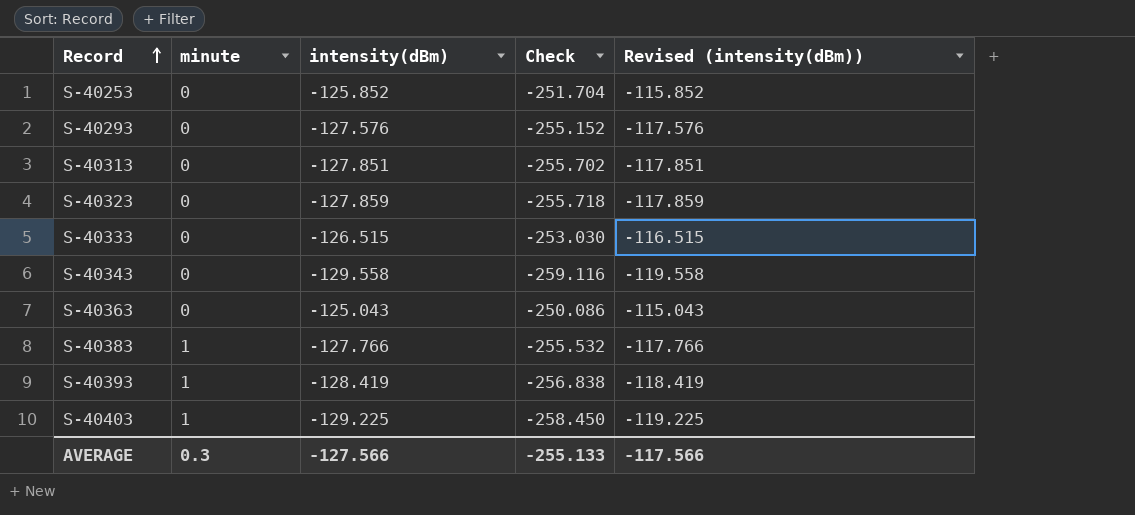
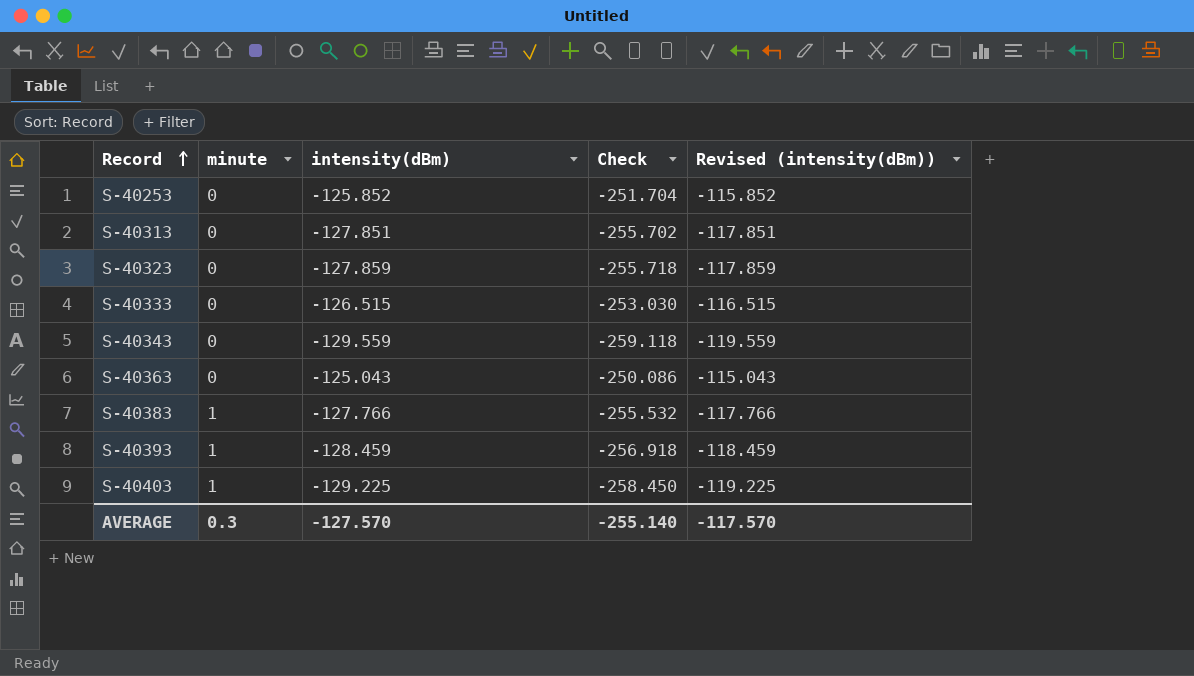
row S-40293: 0 | -127.576 | -255.152 | -117.576 -> none
S-40343 | intensity(dBm): -129.558 -> -129.559
S-40343 | Check: -259.116 -> -259.118
S-40343 | Revised (intensity(dBm)): -119.558 -> -119.559
S-40393 | intensity(dBm): -128.419 -> -128.459
S-40393 | Check: -256.838 -> -256.918
S-40393 | Revised (intensity(dBm)): -118.419 -> -118.459
AVERAGE | intensity(dBm): -127.566 -> -127.570
AVERAGE | Check: -255.133 -> -255.140
AVERAGE | Revised (intensity(dBm)): -117.566 -> -117.570

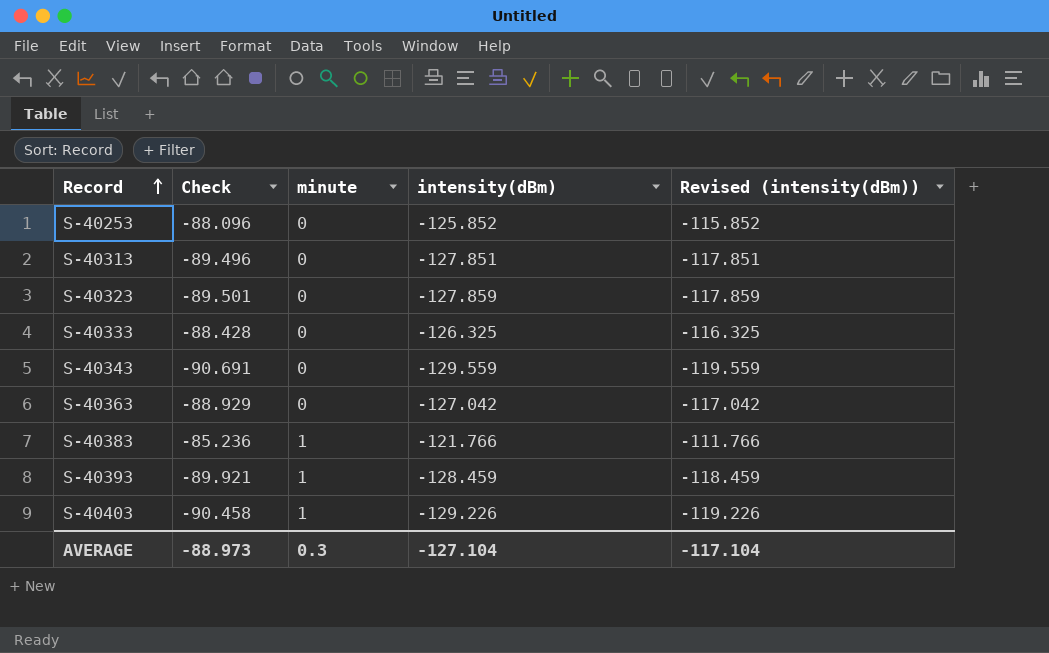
column Check | formula: [intensity(dBm)] * 2 -> [intensity(dBm)] * 0.7
column Check | position: 4 -> 2
S-40333 | intensity(dBm): -126.515 -> -126.325
S-40333 | Revised (intensity(dBm)): -116.515 -> -116.325
S-40363 | intensity(dBm): -125.043 -> -127.042
S-40363 | Revised (intensity(dBm)): -115.043 -> -117.042
S-40383 | intensity(dBm): -127.766 -> -121.766
S-40383 | Revised (intensity(dBm)): -117.766 -> -111.766
S-40403 | intensity(dBm): -129.225 -> -129.226
S-40403 | Revised (intensity(dBm)): -119.225 -> -119.226
AVERAGE | Check: -255.140 -> -88.973
AVERAGE | intensity(dBm): -127.570 -> -127.104
AVERAGE | Revised (intensity(dBm)): -117.570 -> -117.104

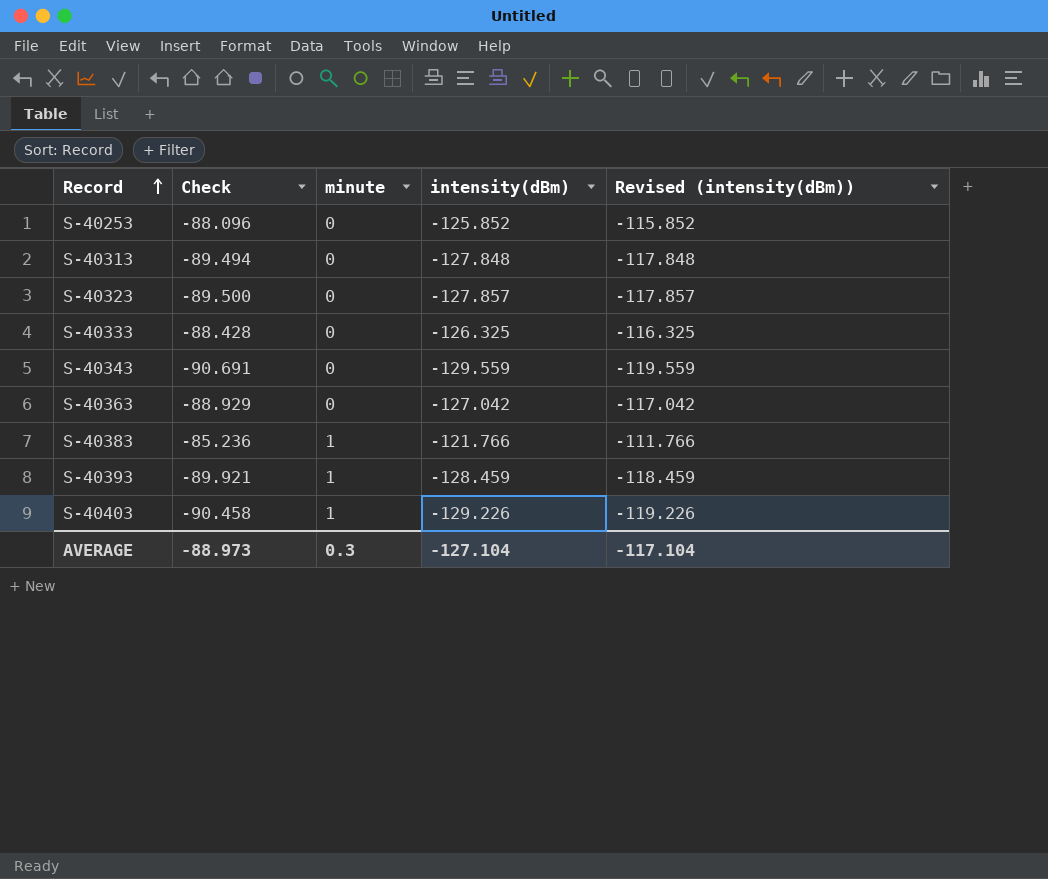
S-40313 | Check: -89.496 -> -89.494
S-40313 | intensity(dBm): -127.851 -> -127.848
S-40313 | Revised (intensity(dBm)): -117.851 -> -117.848
S-40323 | Check: -89.501 -> -89.500
S-40323 | intensity(dBm): -127.859 -> -127.857
S-40323 | Revised (intensity(dBm)): -117.859 -> -117.857

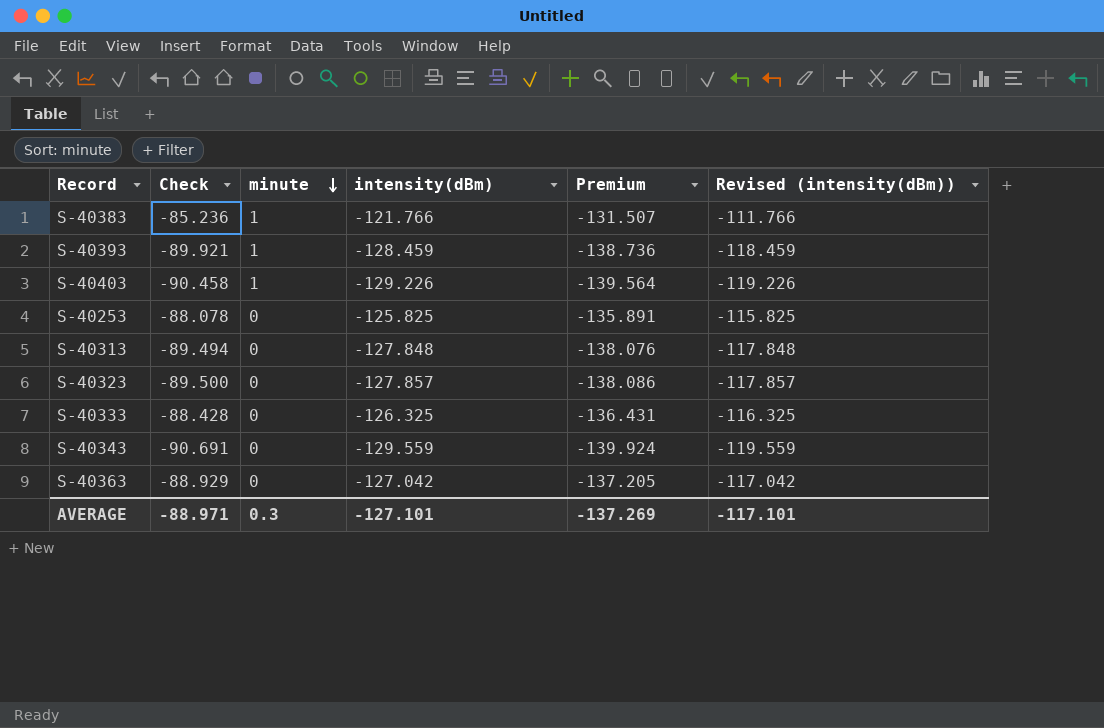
row order: Record ascending -> minute descending
column Premium | formula: none -> [intensity(dBm)] * 1.08
S-40253 | Check: -88.096 -> -88.078
S-40253 | intensity(dBm): -125.852 -> -125.825
S-40253 | Revised (intensity(dBm)): -115.852 -> -115.825
AVERAGE | Check: -88.973 -> -88.971
AVERAGE | intensity(dBm): -127.104 -> -127.101
AVERAGE | Revised (intensity(dBm)): -117.104 -> -117.101

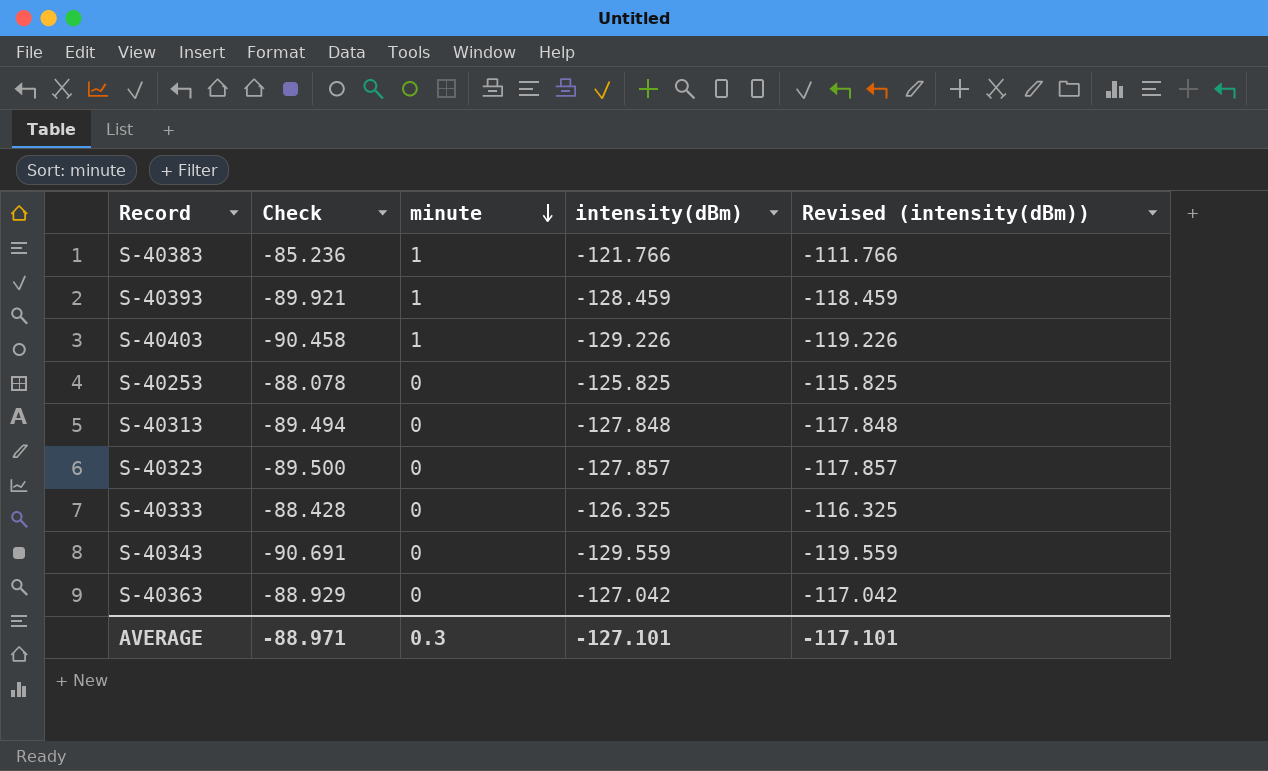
column Premium | formula: [intensity(dBm)] * 1.08 -> none

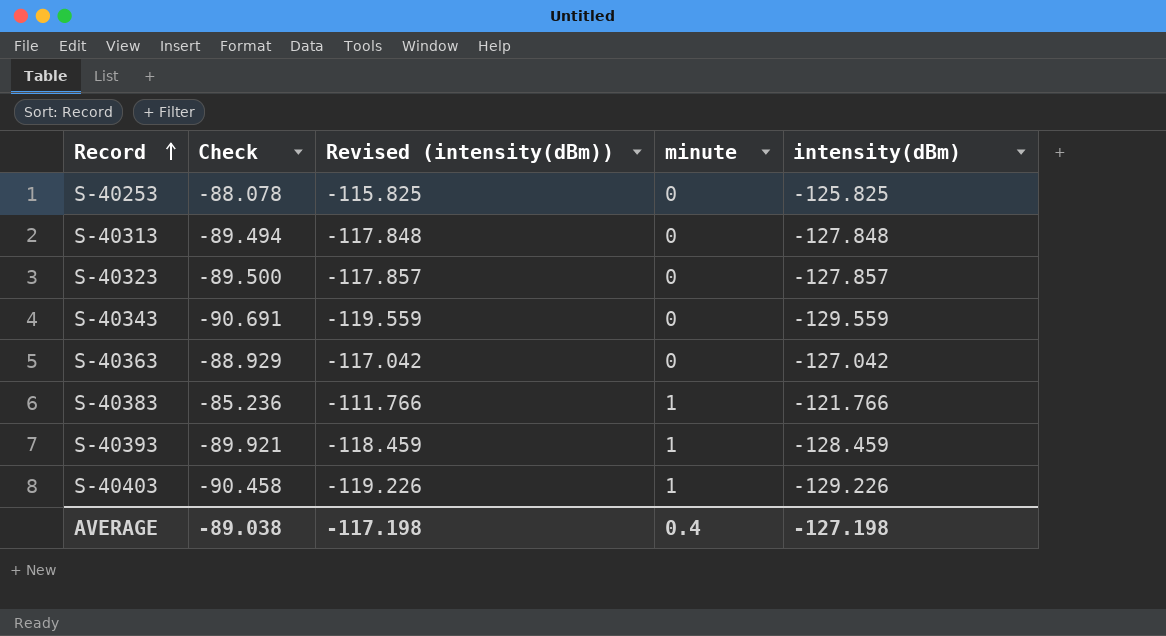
row order: minute descending -> Record ascending
column Revised (intensity(dBm)) | position: 5 -> 3
row S-40333: -88.428 | 0 | -126.325 | -116.325 -> none
AVERAGE | Check: -88.971 -> -89.038
AVERAGE | Revised (intensity(dBm)): -117.101 -> -117.198
AVERAGE | minute: 0.3 -> 0.4
AVERAGE | intensity(dBm): -127.101 -> -127.198

